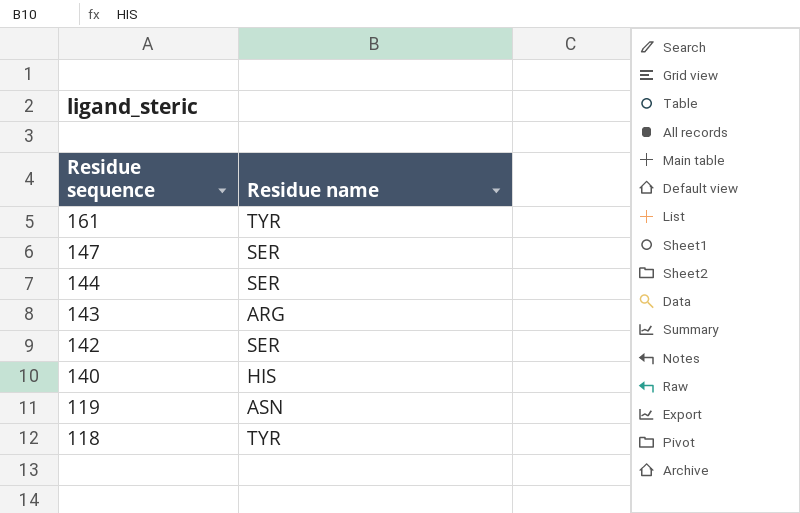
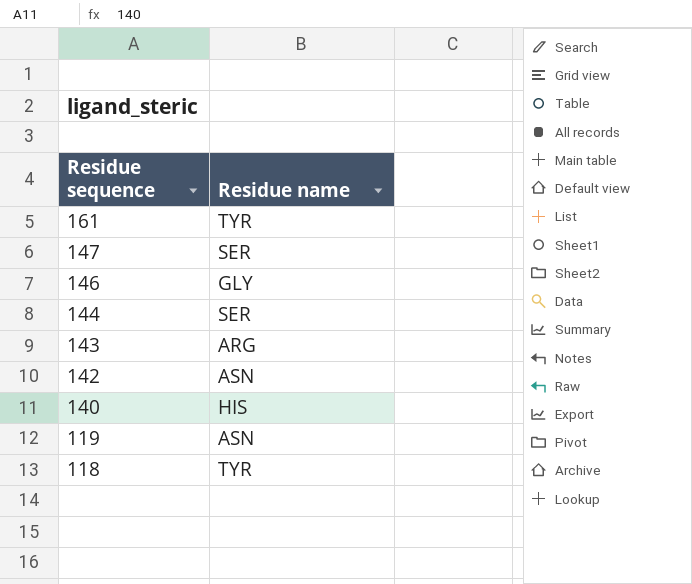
row 146: none -> GLY
142 | Residue name: SER -> ASN

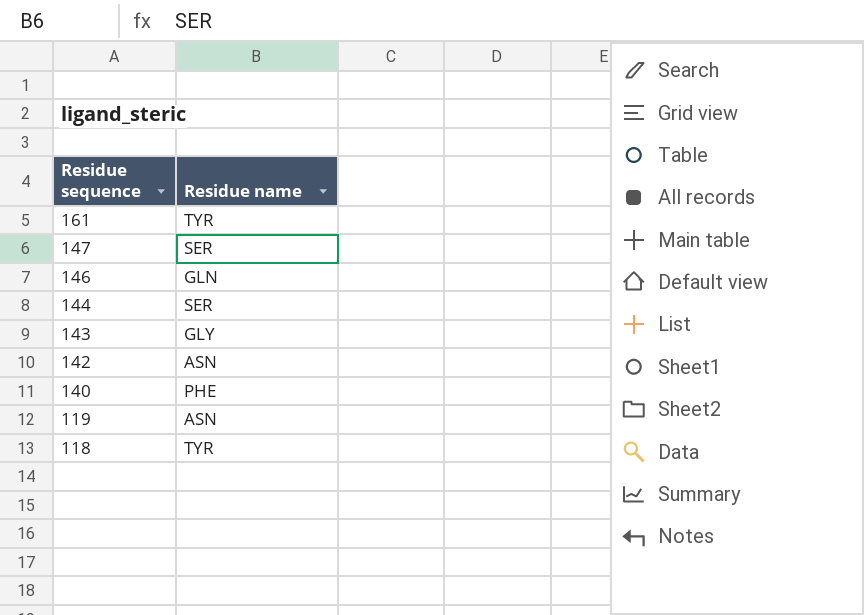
146 | Residue name: GLY -> GLN
143 | Residue name: ARG -> GLY
140 | Residue name: HIS -> PHE

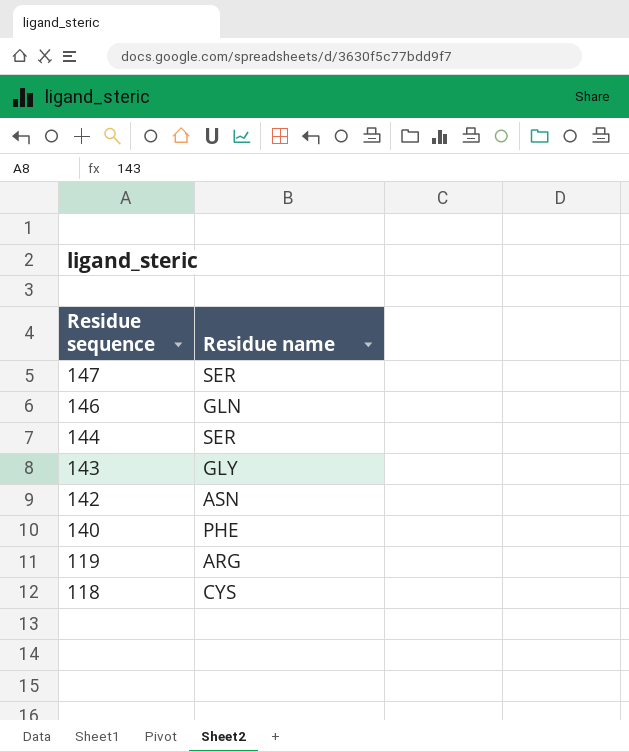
row 161: TYR -> none
119 | Residue name: ASN -> ARG
118 | Residue name: TYR -> CYS

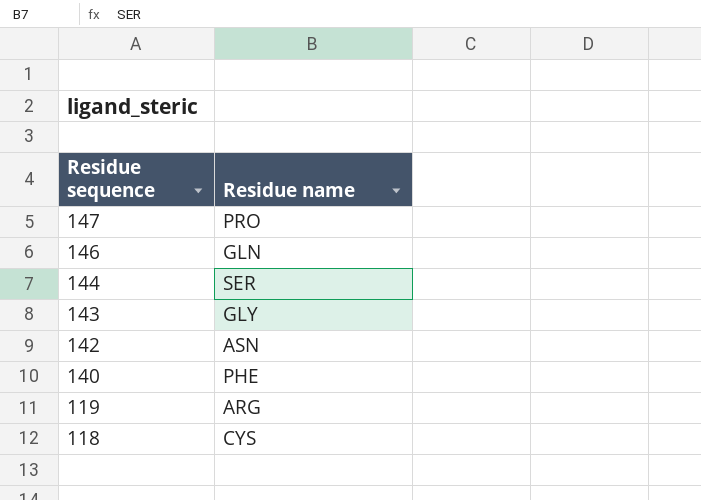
147 | Residue name: SER -> PRO

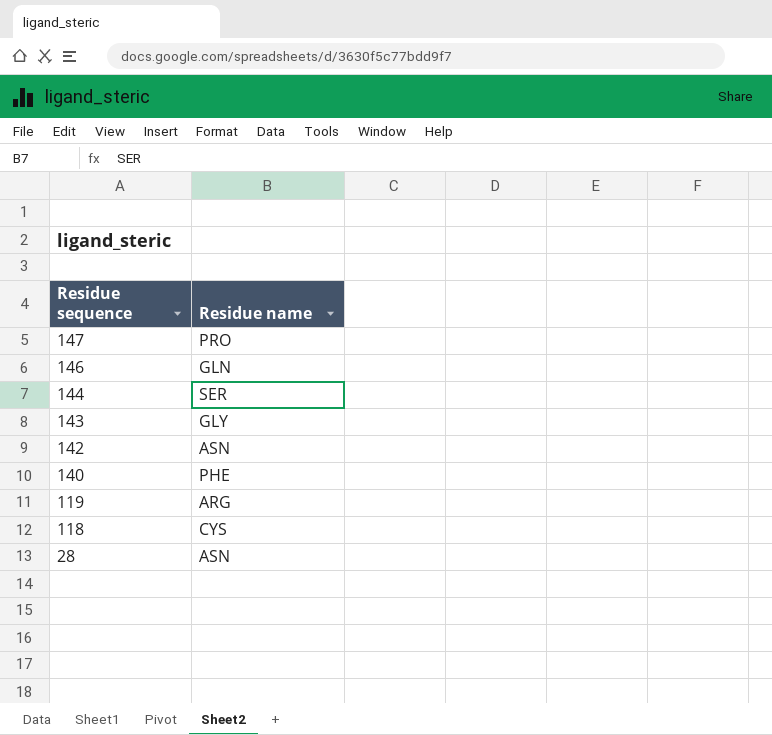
row 28: none -> ASN

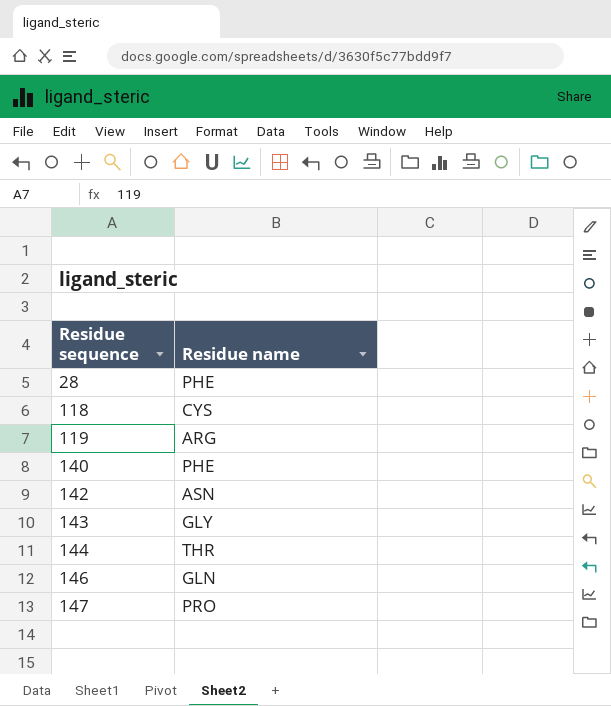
row order: Residue sequence descending -> Residue sequence ascending
28 | Residue name: ASN -> PHE
144 | Residue name: SER -> THR

